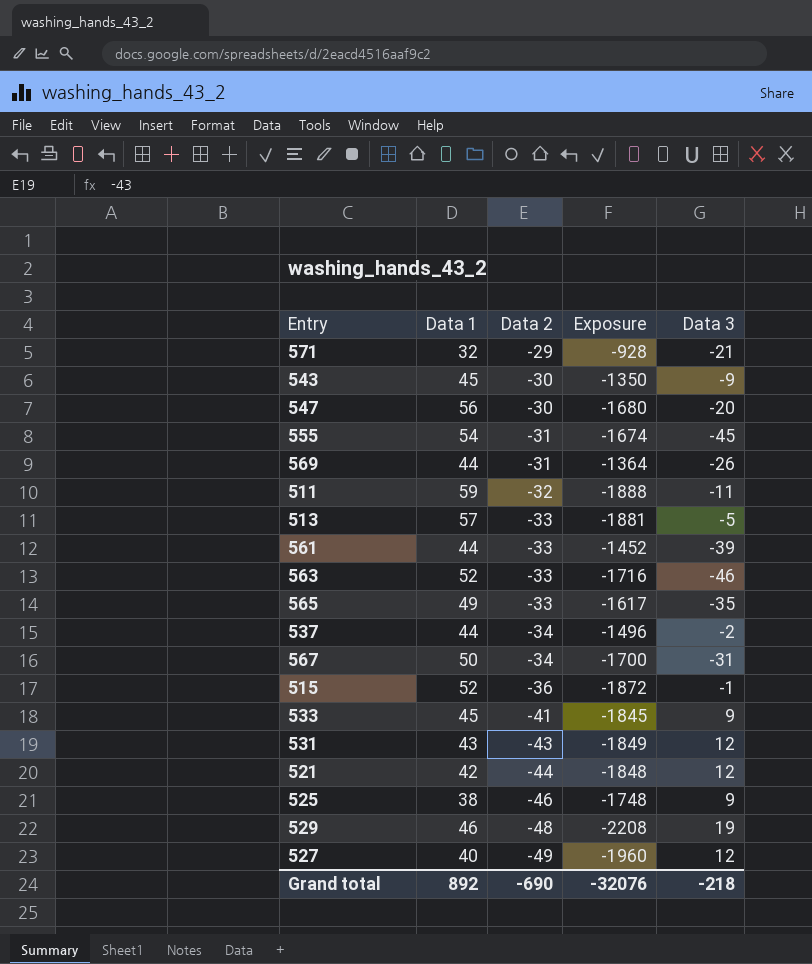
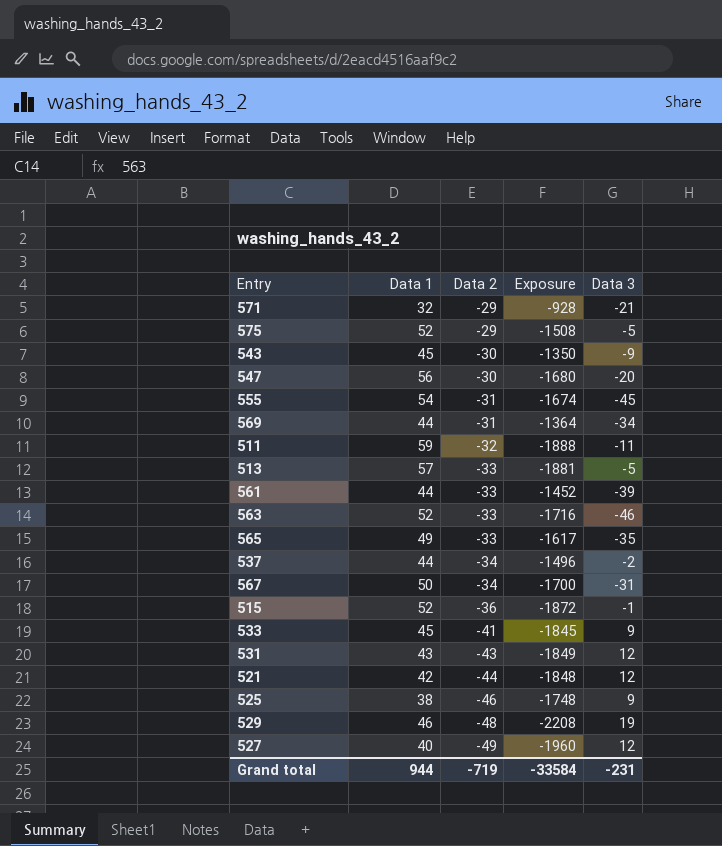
row 575: none -> 52 | -29 | -1508 | -5
569 | Data 3: -26 -> -34
Grand total | Data 1: 892 -> 944
Grand total | Data 2: -690 -> -719
Grand total | Exposure: -32076 -> -33584
Grand total | Data 3: -218 -> -231

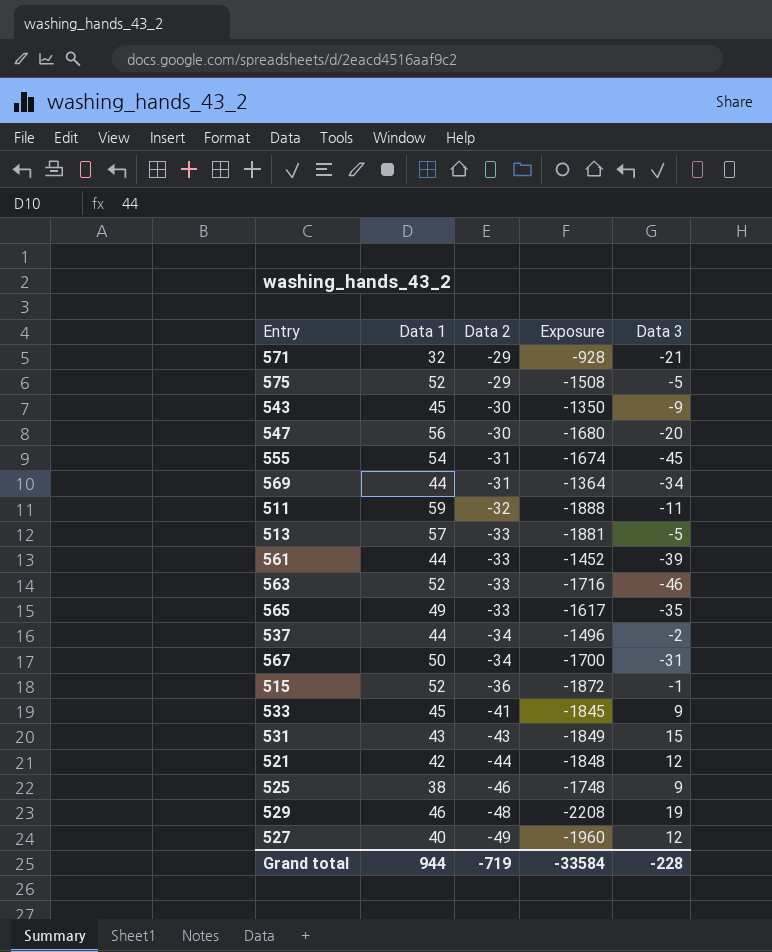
531 | Data 3: 12 -> 15
Grand total | Data 3: -231 -> -228

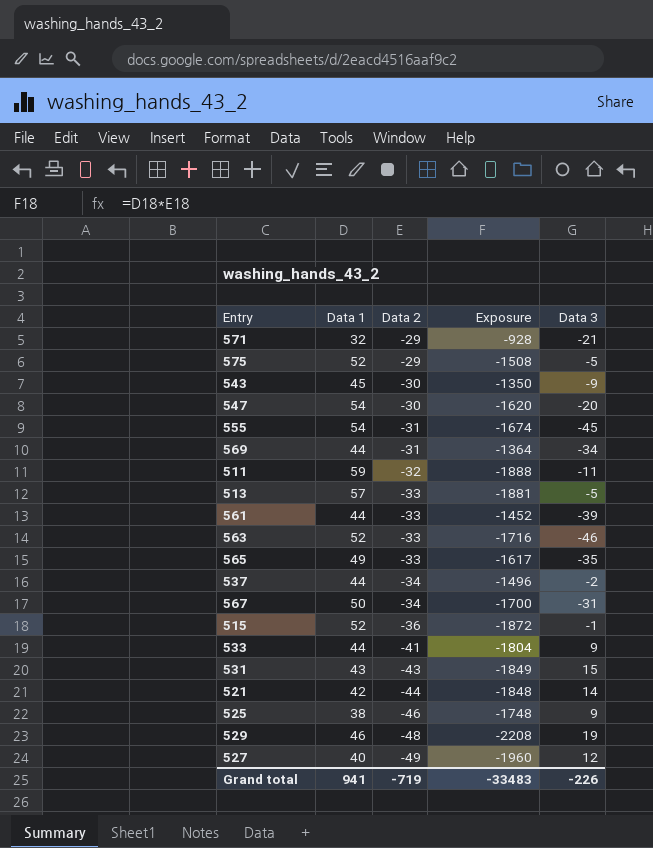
547 | Data 1: 56 -> 54
547 | Exposure: -1680 -> -1620
533 | Data 1: 45 -> 44
533 | Exposure: -1845 -> -1804
521 | Data 3: 12 -> 14
Grand total | Data 1: 944 -> 941
Grand total | Exposure: -33584 -> -33483
Grand total | Data 3: -228 -> -226

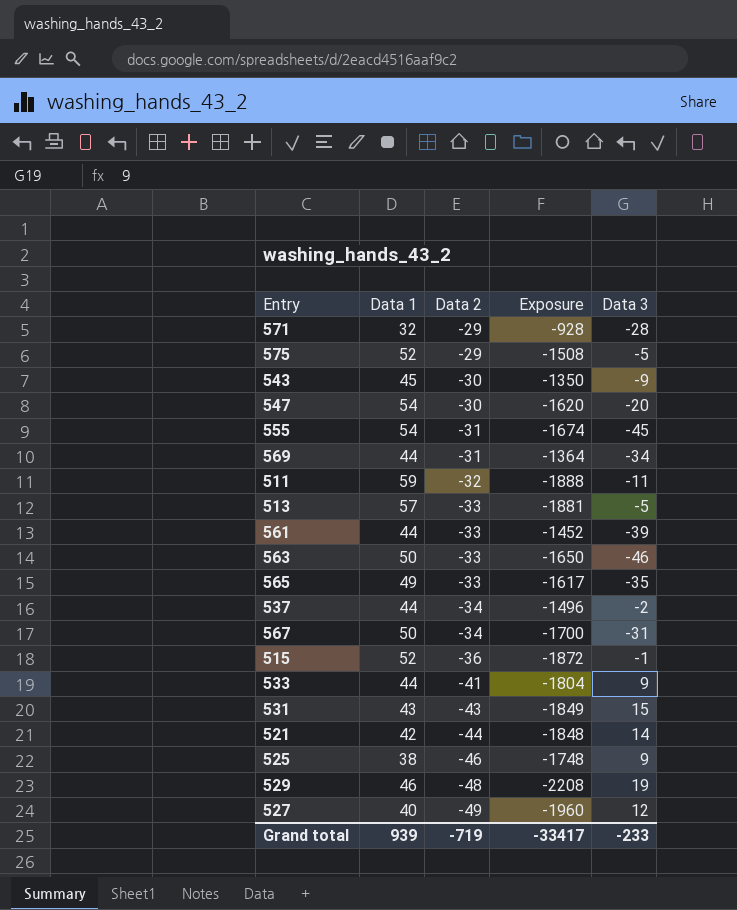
571 | Data 3: -21 -> -28
563 | Data 1: 52 -> 50
563 | Exposure: -1716 -> -1650
Grand total | Data 1: 941 -> 939
Grand total | Exposure: -33483 -> -33417
Grand total | Data 3: -226 -> -233

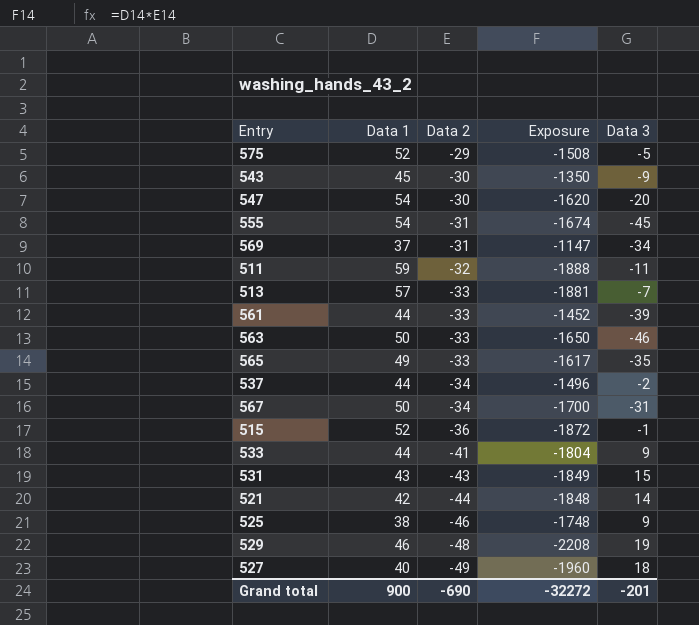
row 571: 32 | -29 | -928 | -28 -> none
569 | Data 1: 44 -> 37
569 | Exposure: -1364 -> -1147
513 | Data 3: -5 -> -7
527 | Data 3: 12 -> 18
Grand total | Data 1: 939 -> 900
Grand total | Data 2: -719 -> -690
Grand total | Exposure: -33417 -> -32272
Grand total | Data 3: -233 -> -201

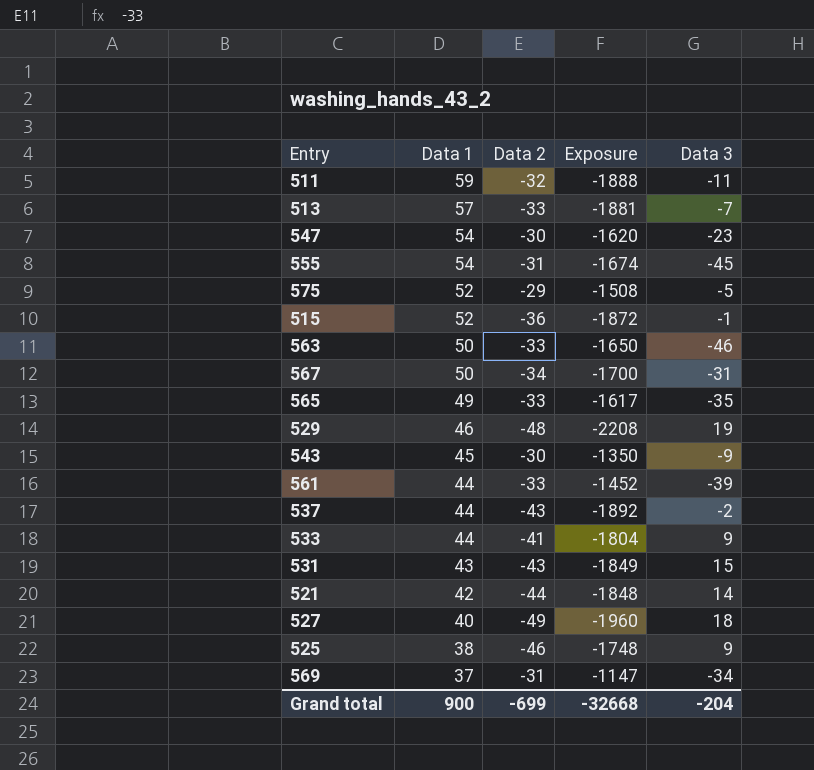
row order: Data 2 descending -> Data 1 descending
547 | Data 3: -20 -> -23
537 | Data 2: -34 -> -43
537 | Exposure: -1496 -> -1892
Grand total | Data 2: -690 -> -699
Grand total | Exposure: -32272 -> -32668
Grand total | Data 3: -201 -> -204

